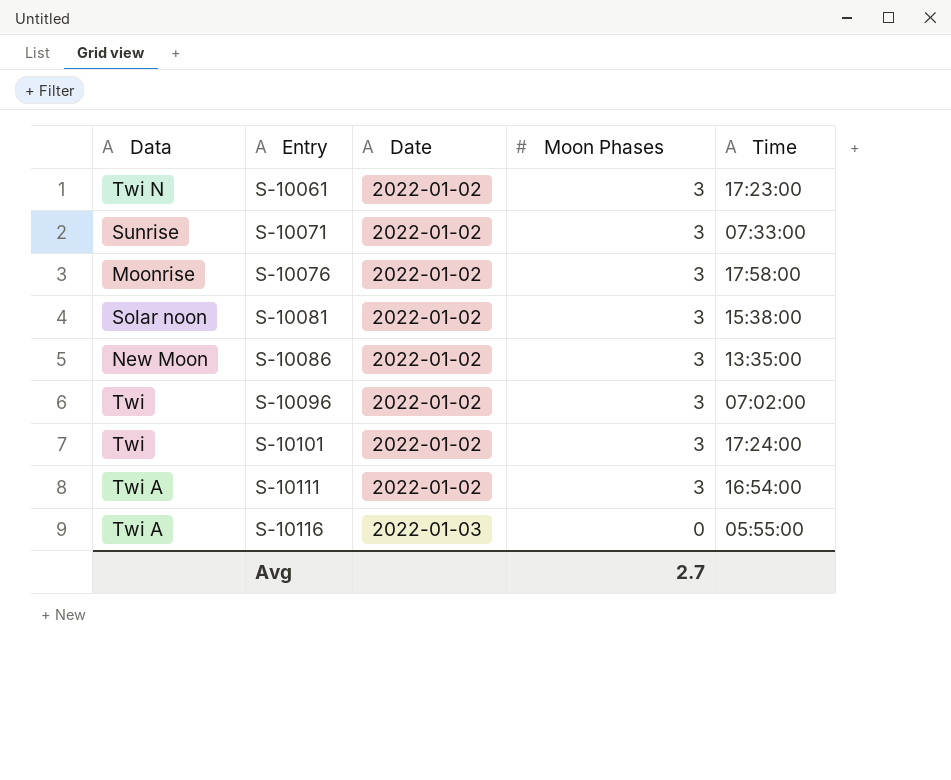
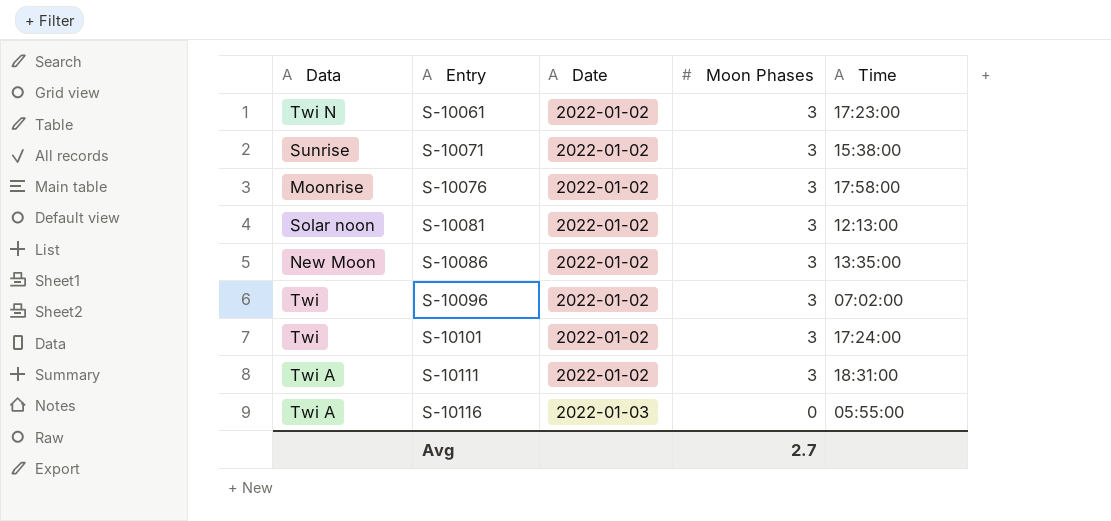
S-10071 | Time: 07:33:00 -> 15:38:00
S-10081 | Time: 15:38:00 -> 12:13:00
S-10111 | Time: 16:54:00 -> 18:31:00

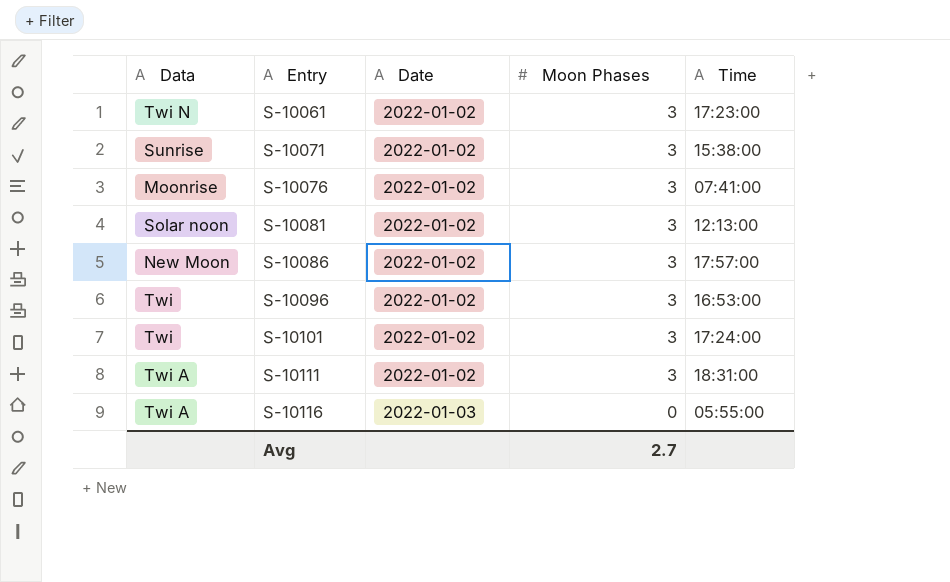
S-10076 | Time: 17:58:00 -> 07:41:00
S-10086 | Time: 13:35:00 -> 17:57:00
S-10096 | Time: 07:02:00 -> 16:53:00

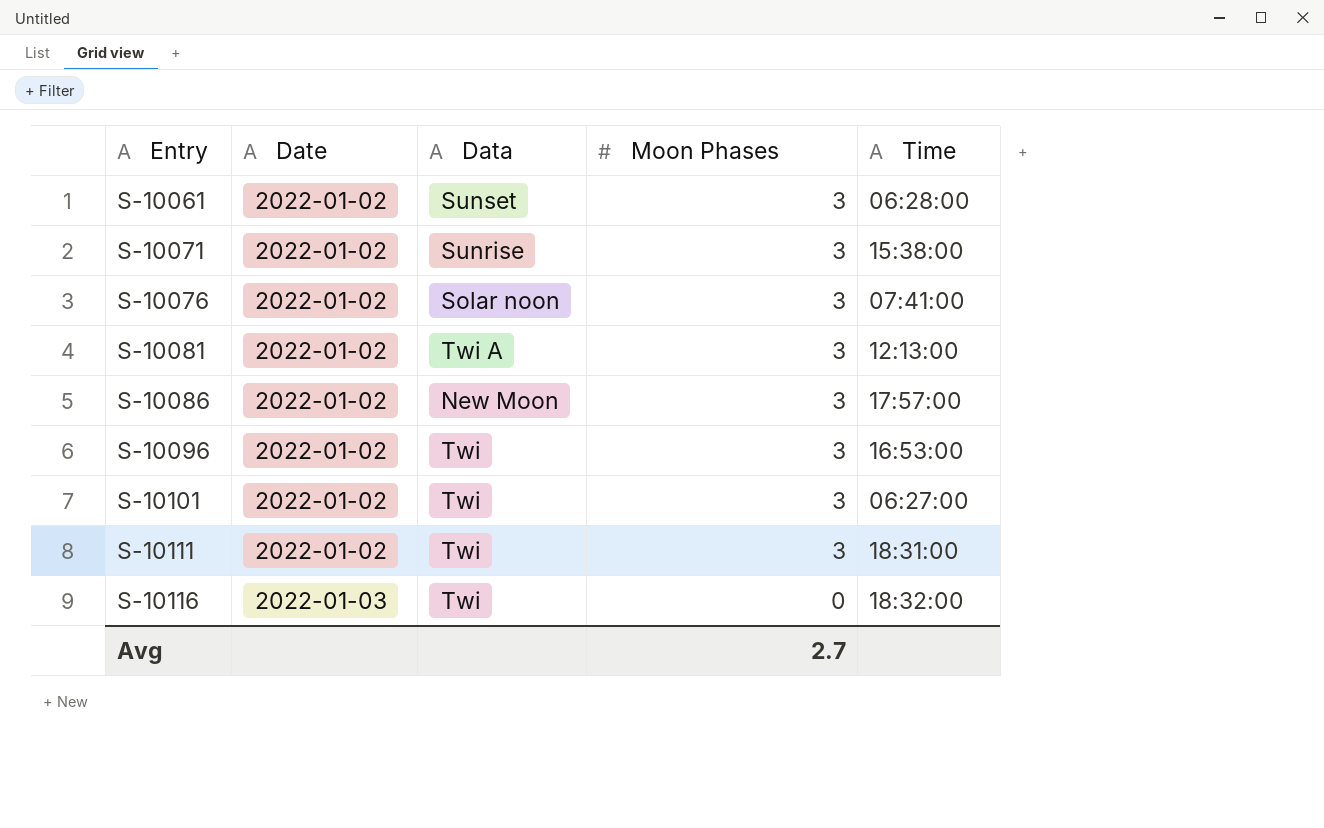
column Data | position: 1 -> 3
S-10061 | Data: Twi N -> Sunset
S-10061 | Time: 17:23:00 -> 06:28:00
S-10076 | Data: Moonrise -> Solar noon
S-10081 | Data: Solar noon -> Twi A
S-10101 | Time: 17:24:00 -> 06:27:00
S-10111 | Data: Twi A -> Twi
S-10116 | Data: Twi A -> Twi
S-10116 | Time: 05:55:00 -> 18:32:00

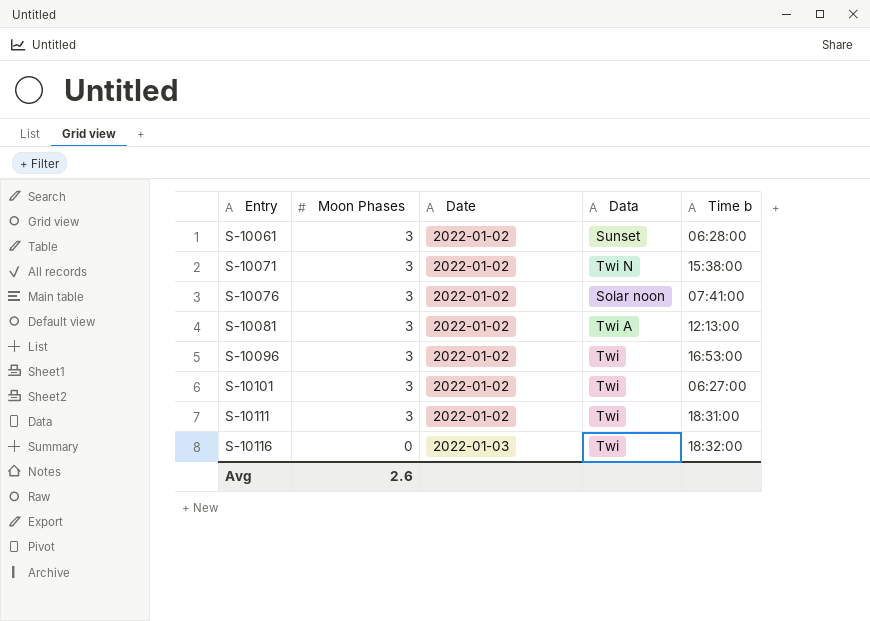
column Moon Phases | position: 4 -> 2
column name: Time -> Time b
row S-10086: 2022-01-02 | New Moon | 3 | 17:57:00 -> none
S-10071 | Data: Sunrise -> Twi N
Avg | Moon Phases: 2.7 -> 2.6

